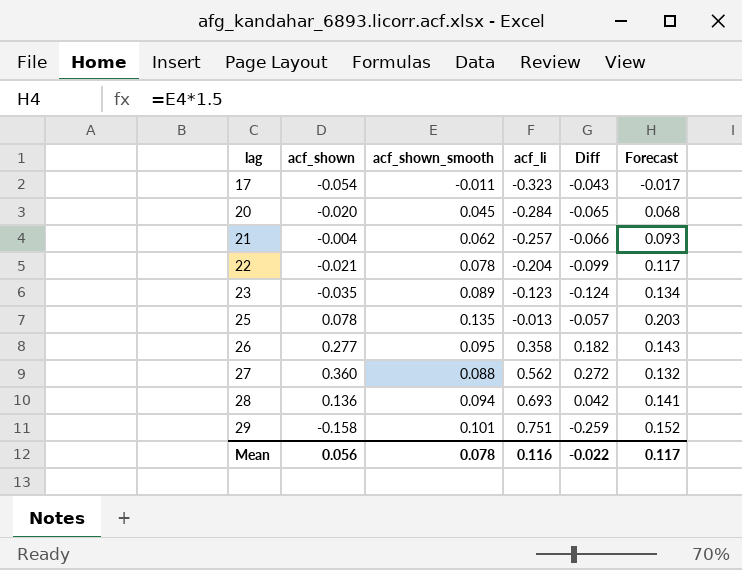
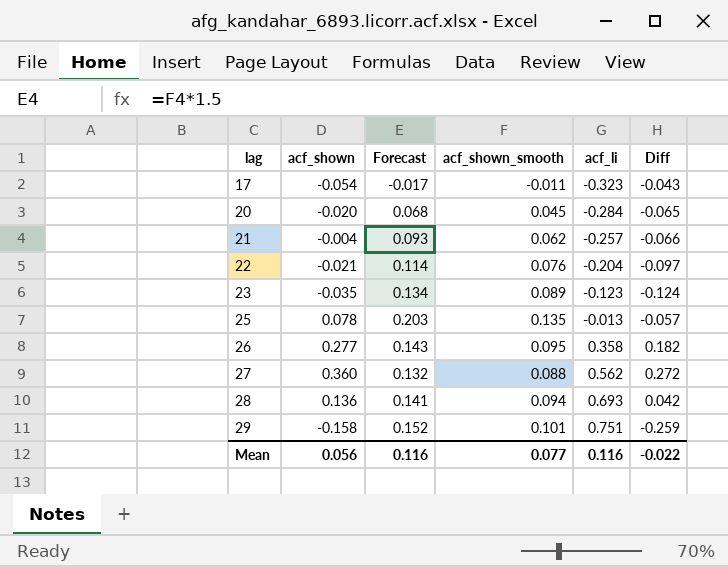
column Forecast | position: 6 -> 3
22 | Forecast: 0.117 -> 0.114
22 | acf_shown_smooth: 0.078 -> 0.076
22 | Diff: -0.099 -> -0.097
Mean | Forecast: 0.117 -> 0.116
Mean | acf_shown_smooth: 0.078 -> 0.077

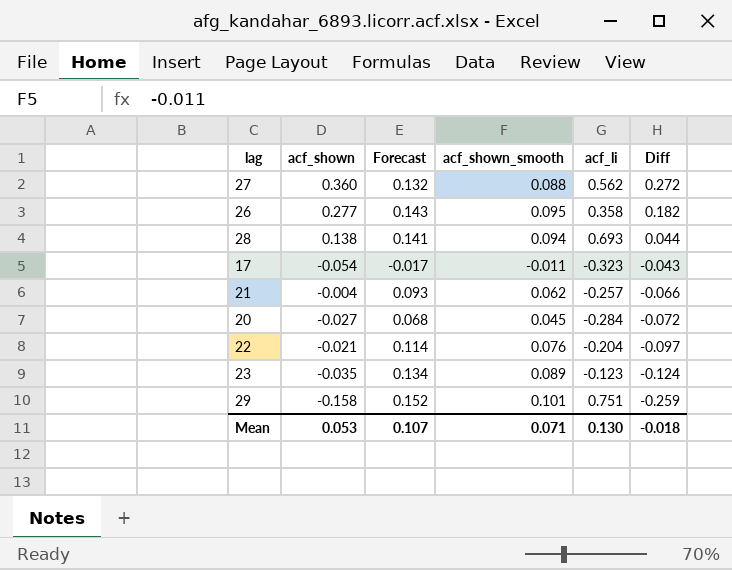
row order: lag ascending -> Diff descending
row 25: 0.078 | 0.203 | 0.135 | -0.013 | -0.057 -> none
28 | acf_shown: 0.136 -> 0.138
28 | Diff: 0.042 -> 0.044
20 | acf_shown: -0.020 -> -0.027
20 | Diff: -0.065 -> -0.072
Mean | acf_shown: 0.056 -> 0.053
Mean | Forecast: 0.116 -> 0.107
Mean | acf_shown_smooth: 0.077 -> 0.071
Mean | acf_li: 0.116 -> 0.130
Mean | Diff: -0.022 -> -0.018

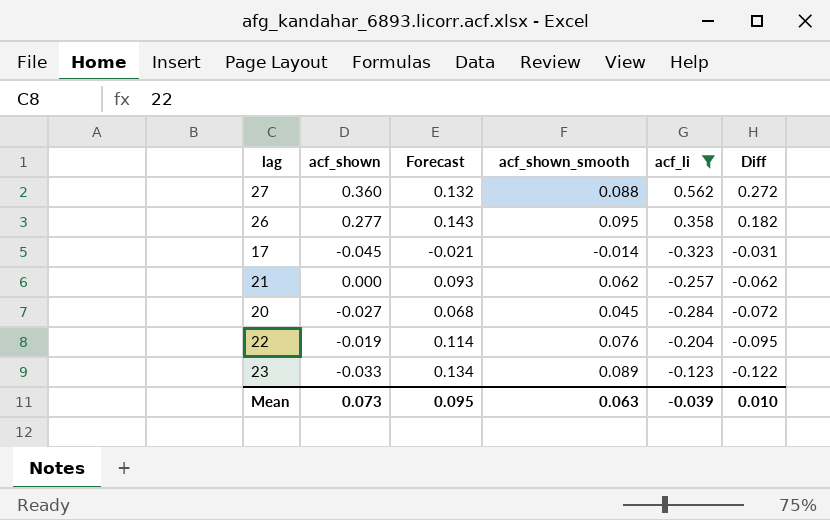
filter: none -> acf_li <= 0.562
17 | acf_shown: -0.054 -> -0.045
17 | Forecast: -0.017 -> -0.021
17 | acf_shown_smooth: -0.011 -> -0.014
17 | Diff: -0.043 -> -0.031
21 | acf_shown: -0.004 -> 0.000
21 | Diff: -0.066 -> -0.062
22 | acf_shown: -0.021 -> -0.019
22 | Diff: -0.097 -> -0.095
23 | acf_shown: -0.035 -> -0.033
23 | Diff: -0.124 -> -0.122
Mean | acf_shown: 0.053 -> 0.073
Mean | Forecast: 0.107 -> 0.095
Mean | acf_shown_smooth: 0.071 -> 0.063
Mean | acf_li: 0.130 -> -0.039
Mean | Diff: -0.018 -> 0.010

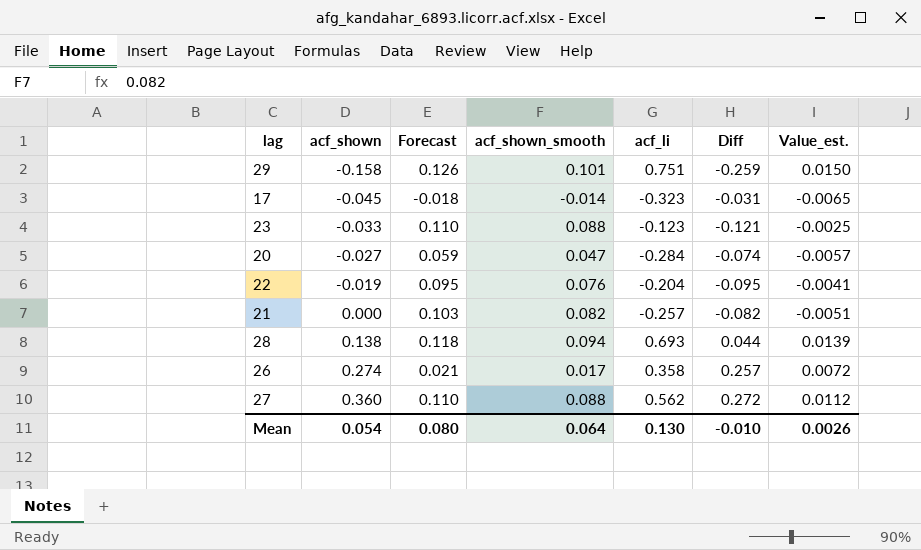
filter: acf_li <= 0.562 -> none
row order: Diff descending -> acf_shown ascending
column Forecast | formula: [acf_shown_smooth] * 1.5 -> [acf_shown_smooth] * 1.25
column Value_est. | formula: none -> [acf_li] * 0.02
23 | acf_shown_smooth: 0.089 -> 0.088
23 | Diff: -0.122 -> -0.121
20 | acf_shown_smooth: 0.045 -> 0.047
20 | Diff: -0.072 -> -0.074
21 | acf_shown_smooth: 0.062 -> 0.082
21 | Diff: -0.062 -> -0.082
26 | acf_shown: 0.277 -> 0.274
26 | acf_shown_smooth: 0.095 -> 0.017
26 | Diff: 0.182 -> 0.257
Mean | acf_shown: 0.073 -> 0.054
Mean | Forecast: 0.095 -> 0.080
Mean | acf_shown_smooth: 0.063 -> 0.064
Mean | acf_li: -0.039 -> 0.130
Mean | Diff: 0.010 -> -0.010

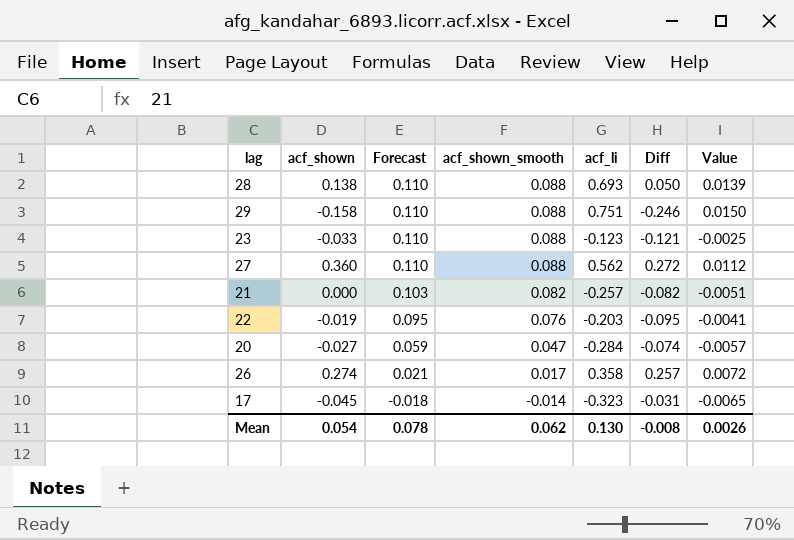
row order: acf_shown ascending -> Forecast descending
column name: Value_est. -> Value
28 | Forecast: 0.118 -> 0.110
28 | acf_shown_smooth: 0.094 -> 0.088
28 | Diff: 0.044 -> 0.050
29 | Forecast: 0.126 -> 0.110
29 | acf_shown_smooth: 0.101 -> 0.088
29 | Diff: -0.259 -> -0.246
22 | acf_li: -0.204 -> -0.203
Mean | Forecast: 0.080 -> 0.078
Mean | acf_shown_smooth: 0.064 -> 0.062
Mean | Diff: -0.010 -> -0.008

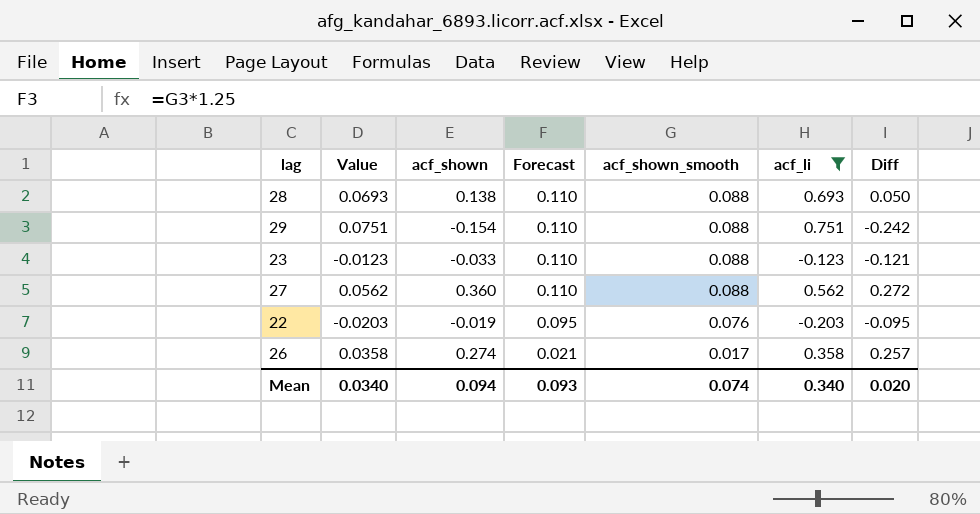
filter: none -> acf_li >= -0.203
column Value | formula: [acf_li] * 0.02 -> [acf_li] * 0.1
column Value | position: 7 -> 2
29 | acf_shown: -0.158 -> -0.154
29 | Diff: -0.246 -> -0.242
Mean | Value: 0.0026 -> 0.0340
Mean | acf_shown: 0.054 -> 0.094
Mean | Forecast: 0.078 -> 0.093
Mean | acf_shown_smooth: 0.062 -> 0.074
Mean | acf_li: 0.130 -> 0.340
Mean | Diff: -0.008 -> 0.020

